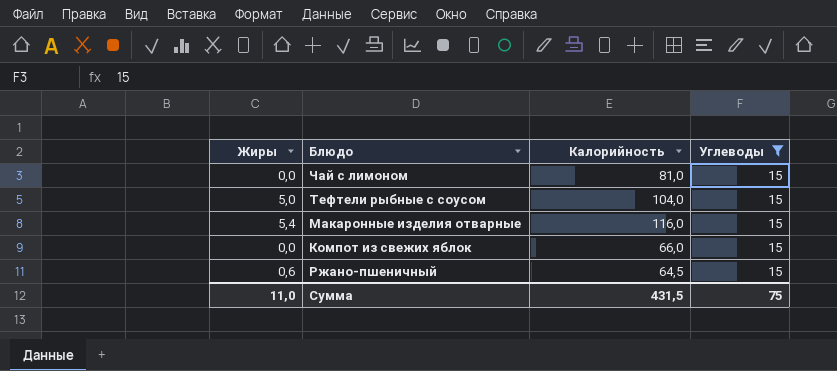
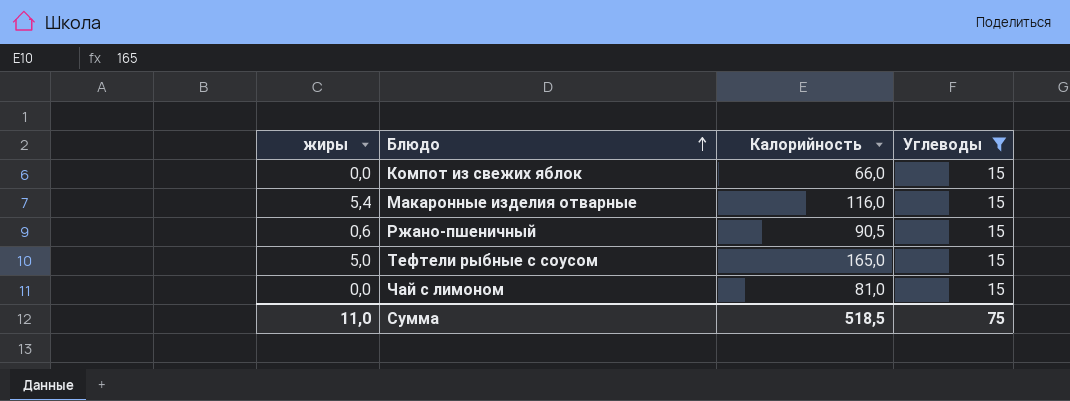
row order: none -> Блюдо ascending
column name: Жиры -> жиры
Ржано-пшеничный | Калорийность: 64,5 -> 90,5
Тефтели рыбные с соусом | Калорийность: 104,0 -> 165,0
Сумма | Калорийность: 431,5 -> 518,5

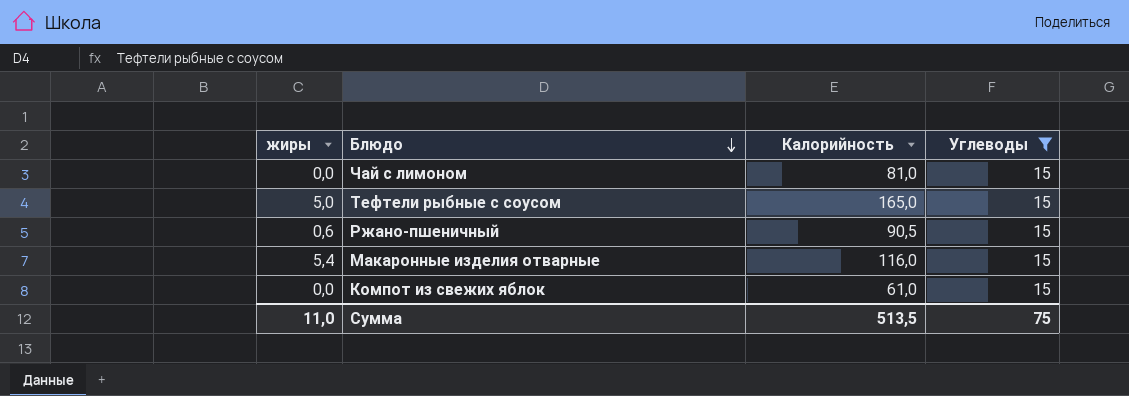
row order: Блюдо ascending -> Блюдо descending
Компот из свежих яблок | Калорийность: 66,0 -> 61,0
Сумма | Калорийность: 518,5 -> 513,5

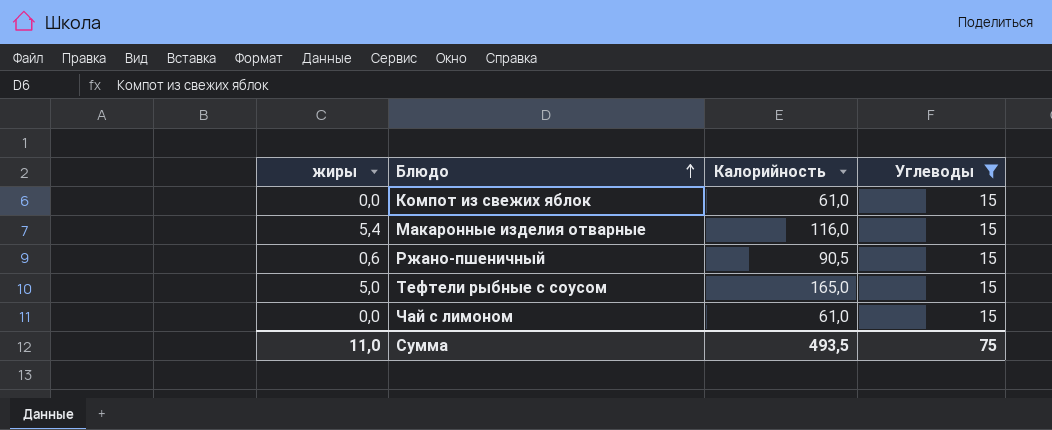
row order: Блюдо descending -> Блюдо ascending
Чай с лимоном | Калорийность: 81,0 -> 61,0
Сумма | Калорийность: 513,5 -> 493,5

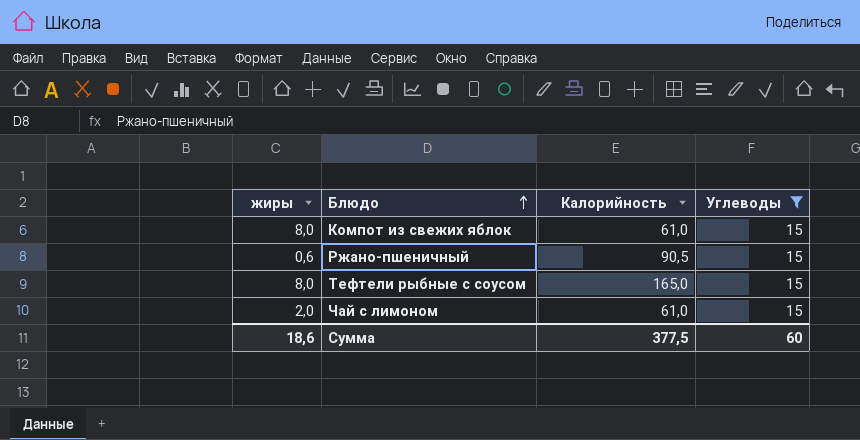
row Макаронные изделия отварные: 5,4 | 116,0 | 15 -> none
Компот из свежих яблок | жиры: 0,0 -> 8,0
Тефтели рыбные с соусом | жиры: 5,0 -> 8,0
Чай с лимоном | жиры: 0,0 -> 2,0
Сумма | жиры: 11,0 -> 18,6
Сумма | Калорийность: 493,5 -> 377,5
Сумма | Углеводы: 75 -> 60

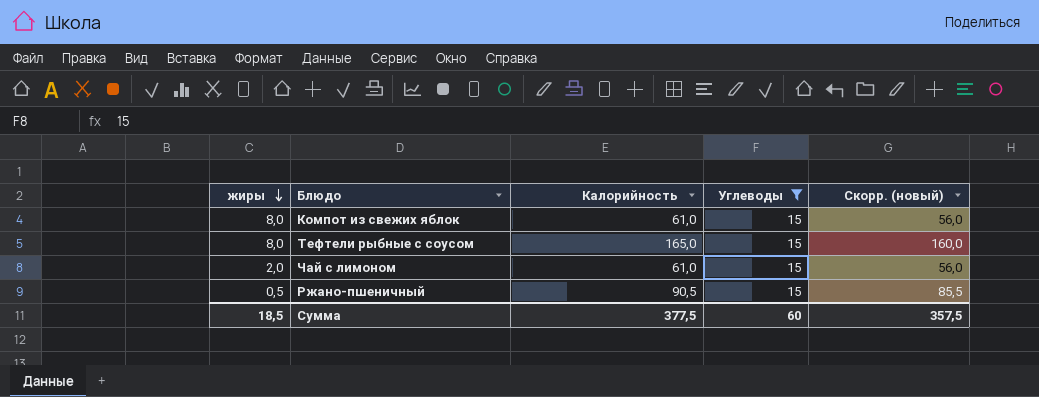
row order: Блюдо ascending -> жиры descending
column Скорр. (новый) | formula: none -> [Калорийность] - 5
Ржано-пшеничный | жиры: 0,6 -> 0,5
Сумма | жиры: 18,6 -> 18,5

